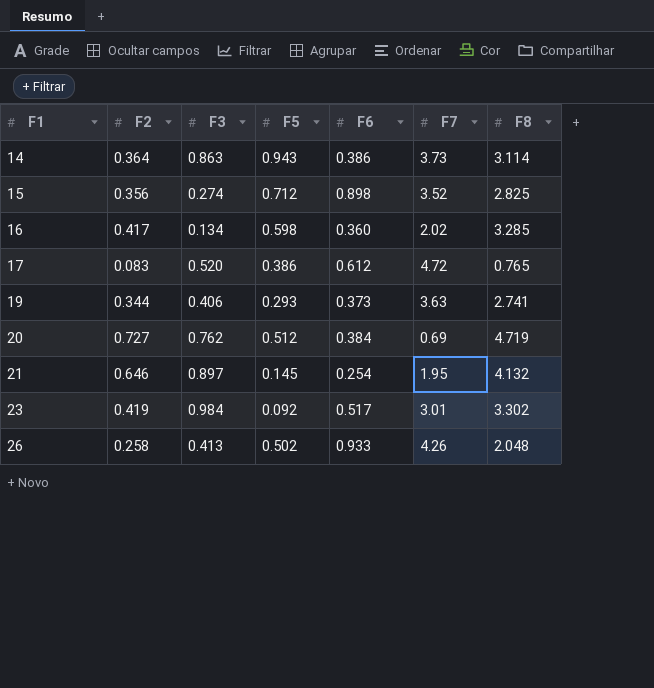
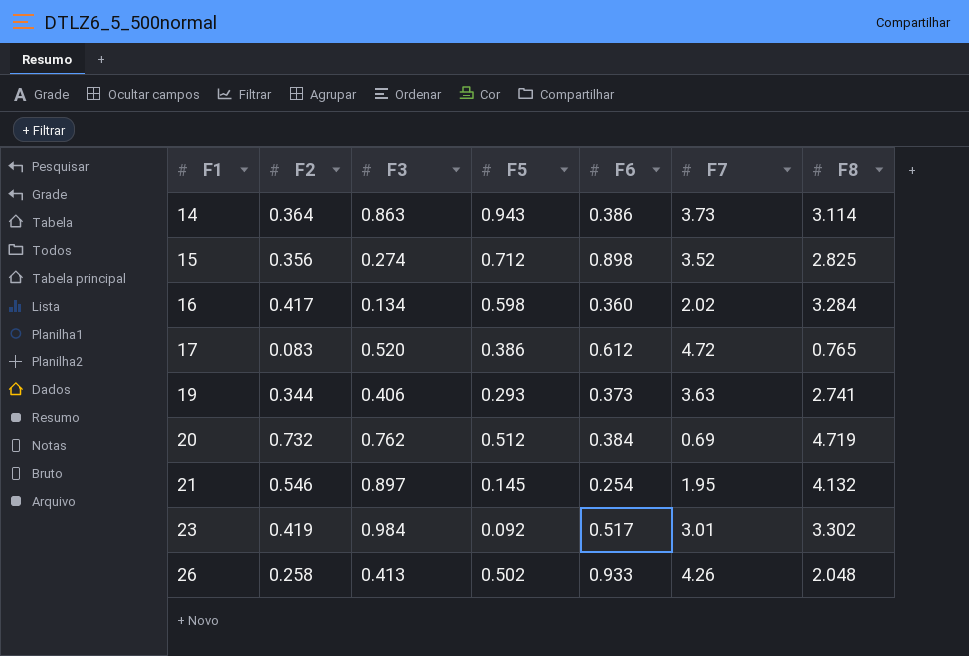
16 | F8: 3.285 -> 3.284
20 | F2: 0.727 -> 0.732
21 | F2: 0.646 -> 0.546

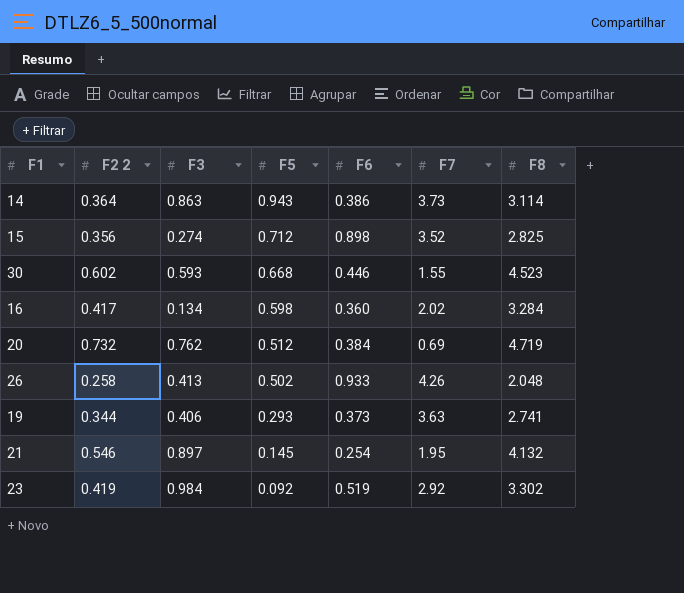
row order: F1 ascending -> F5 descending
column name: F2 -> F2 2
row 17: 0.083 | 0.520 | 0.386 | 0.612 | 4.72 | 0.765 -> none
row 30: none -> 0.602 | 0.593 | 0.668 | 0.446 | 1.55 | 4.523
23 | F6: 0.517 -> 0.519
23 | F7: 3.01 -> 2.92

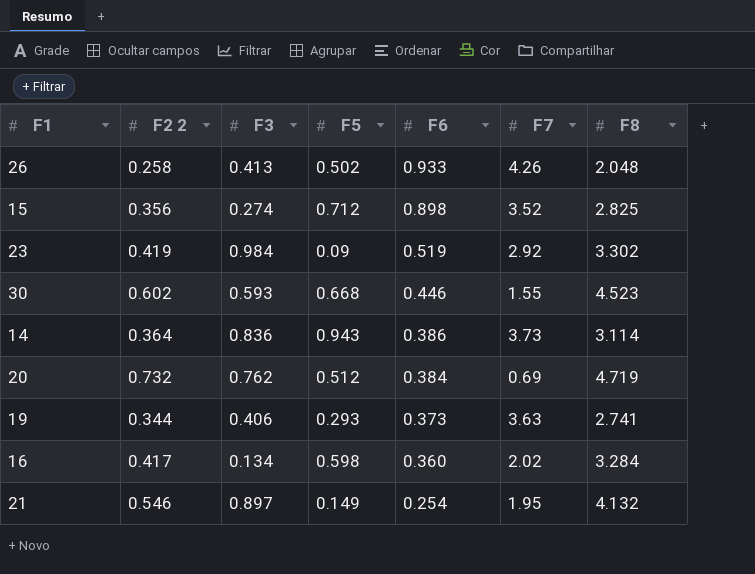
row order: F5 descending -> F6 descending
23 | F5: 0.092 -> 0.09
14 | F3: 0.863 -> 0.836
21 | F5: 0.145 -> 0.149

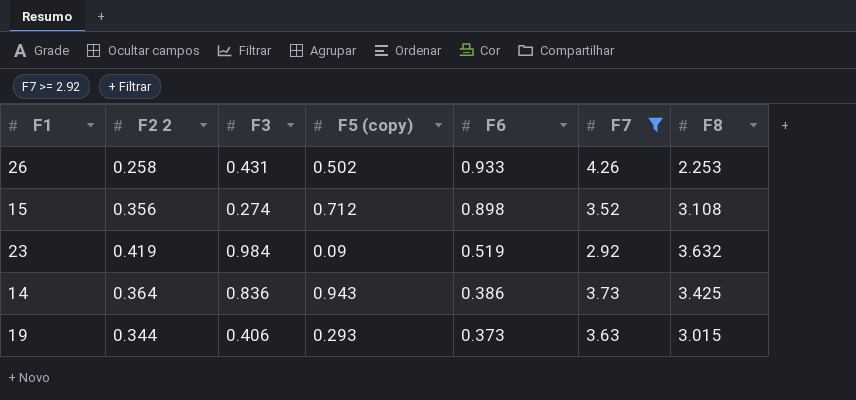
filter: none -> F7 >= 2.92
column name: F5 -> F5 (copy)
26 | F3: 0.413 -> 0.431
26 | F8: 2.048 -> 2.253
15 | F8: 2.825 -> 3.108
23 | F8: 3.302 -> 3.632
14 | F8: 3.114 -> 3.425
19 | F8: 2.741 -> 3.015

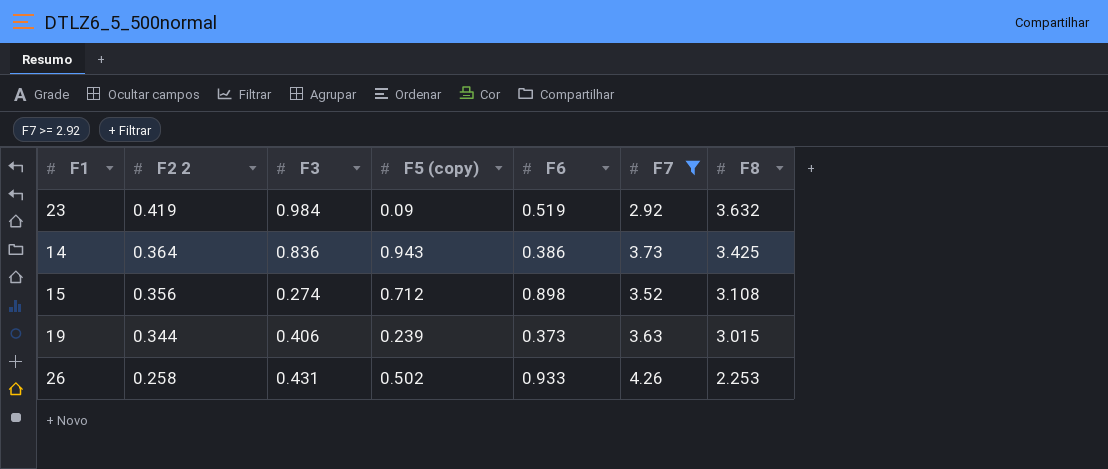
row order: F6 descending -> F2 2 descending
19 | F5 (copy): 0.293 -> 0.239

